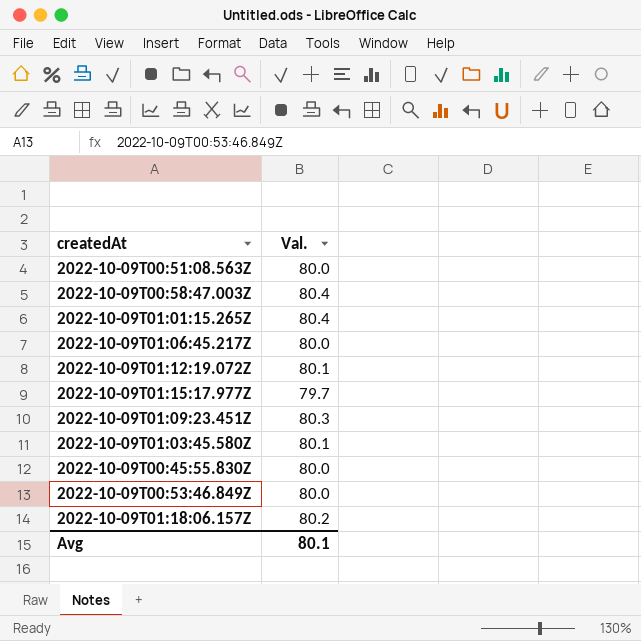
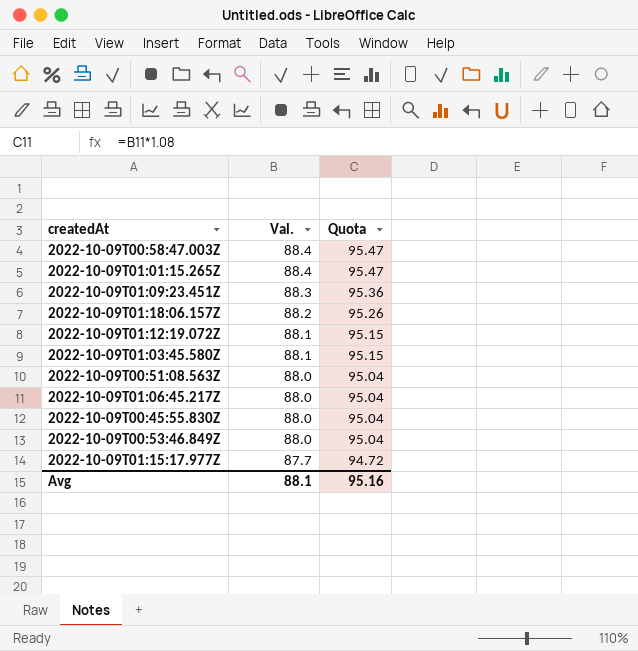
row order: none -> Val. descending
column Quota | formula: none -> [Val.] * 1.08
2022-10-09T00:58:47.003Z | Val.: 80.4 -> 88.4
2022-10-09T01:01:15.265Z | Val.: 80.4 -> 88.4
2022-10-09T01:09:23.451Z | Val.: 80.3 -> 88.3
2022-10-09T01:18:06.157Z | Val.: 80.2 -> 88.2
2022-10-09T01:12:19.072Z | Val.: 80.1 -> 88.1
2022-10-09T01:03:45.580Z | Val.: 80.1 -> 88.1
2022-10-09T00:51:08.563Z | Val.: 80.0 -> 88.0
2022-10-09T01:06:45.217Z | Val.: 80.0 -> 88.0
2022-10-09T00:45:55.830Z | Val.: 80.0 -> 88.0
2022-10-09T00:53:46.849Z | Val.: 80.0 -> 88.0
2022-10-09T01:15:17.977Z | Val.: 79.7 -> 87.7
Avg | Val.: 80.1 -> 88.1

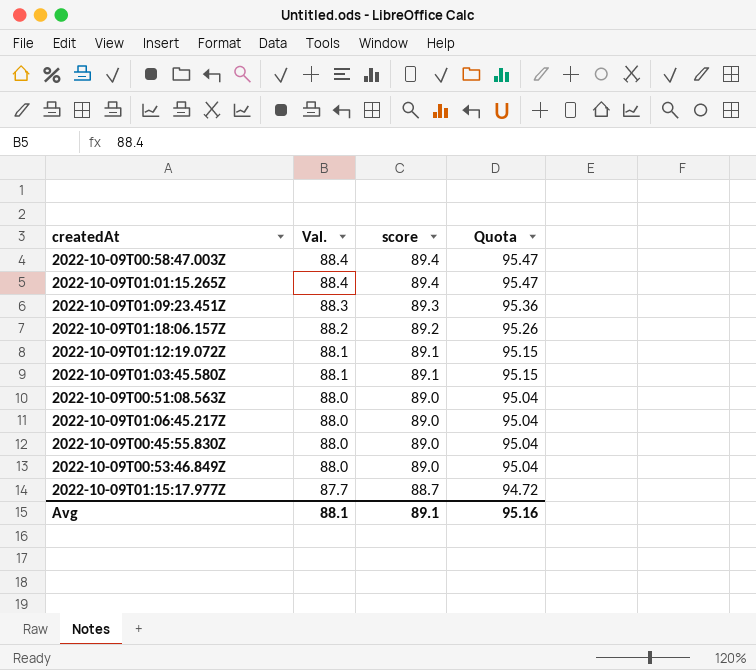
column score | formula: none -> [Val.] + 1

